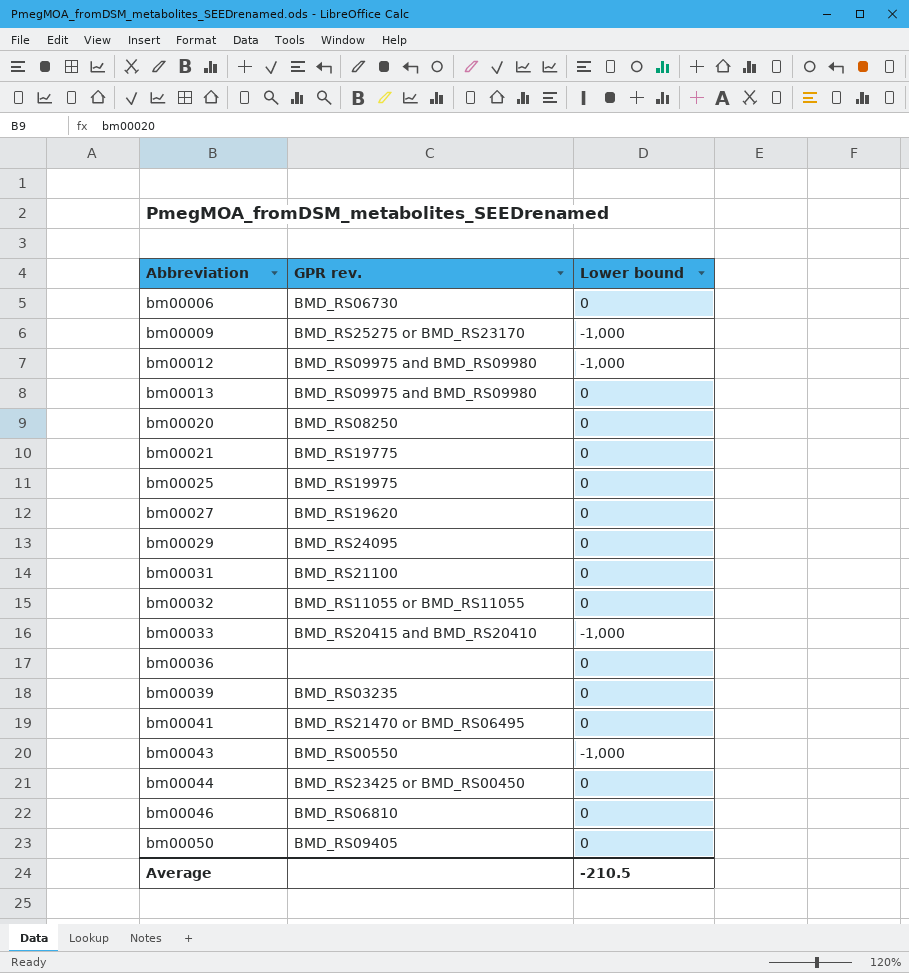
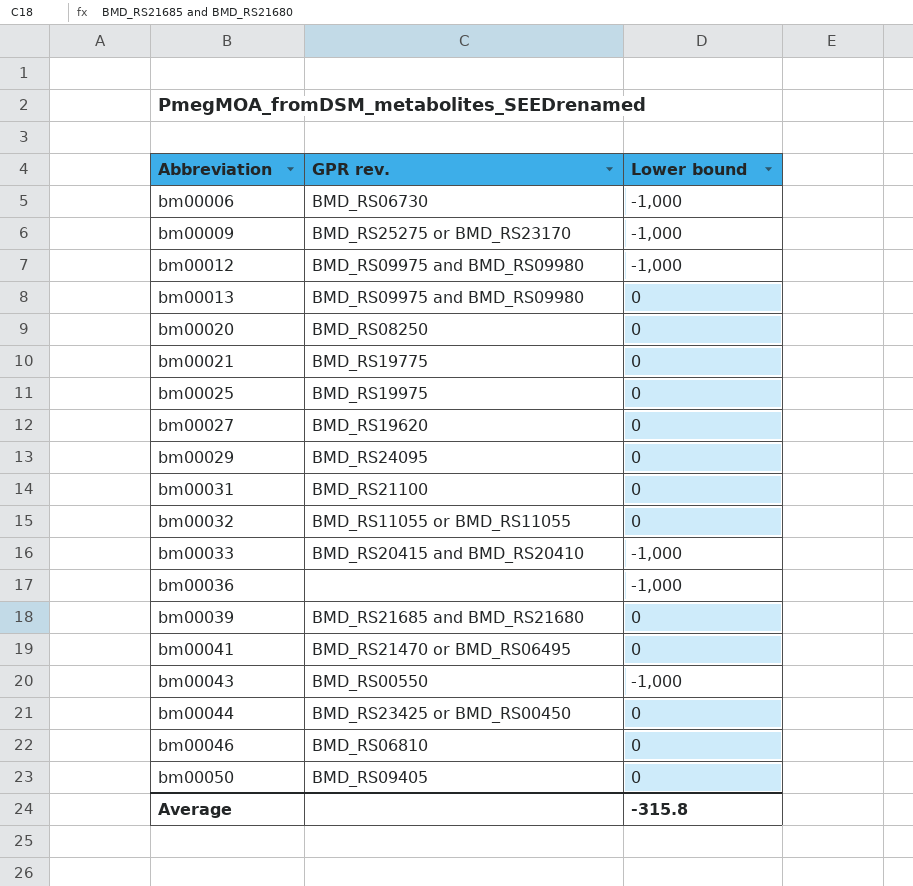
bm00006 | Lower bound: 0 -> -1,000
bm00036 | Lower bound: 0 -> -1,000
bm00039 | GPR rev.: BMD_RS03235 -> BMD_RS21685 and BMD_RS21680
Average | Lower bound: -210.5 -> -315.8

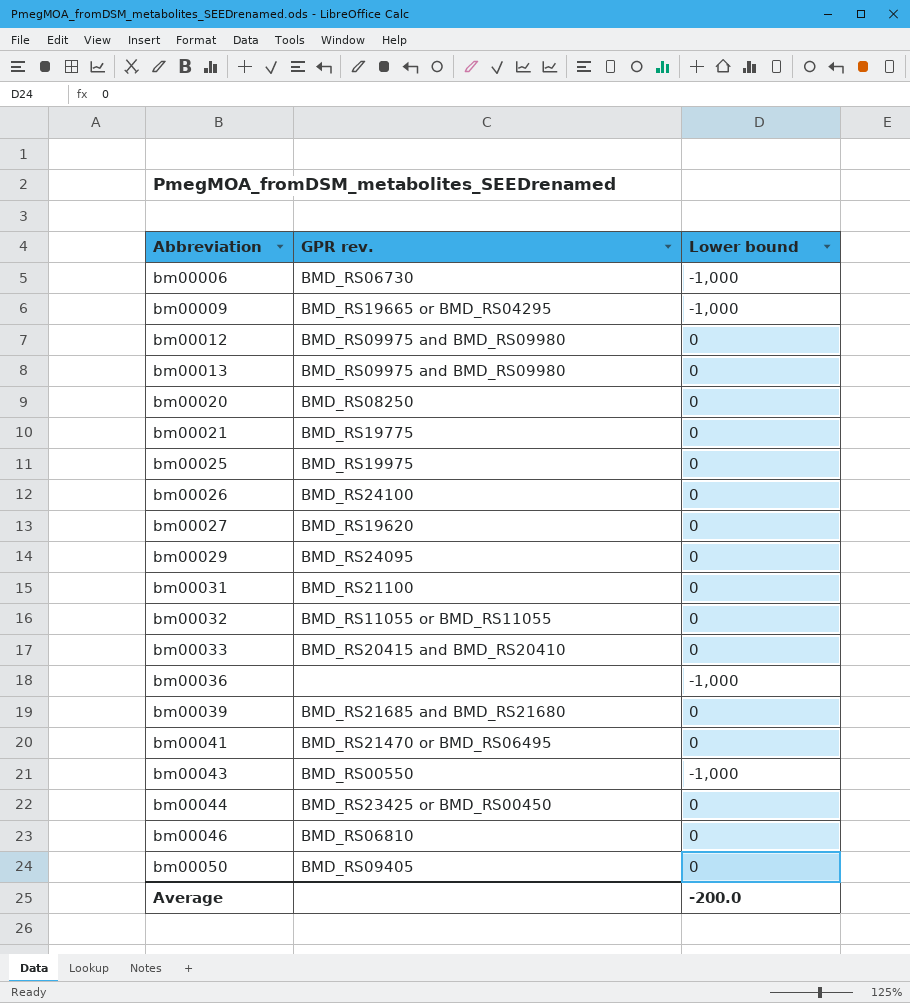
bm00009 | GPR rev.: BMD_RS25275 or BMD_RS23170 -> BMD_RS19665 or BMD_RS04295
bm00012 | Lower bound: -1,000 -> 0
row bm00026: none -> BMD_RS24100 | 0
bm00033 | Lower bound: -1,000 -> 0
Average | Lower bound: -315.8 -> -200.0

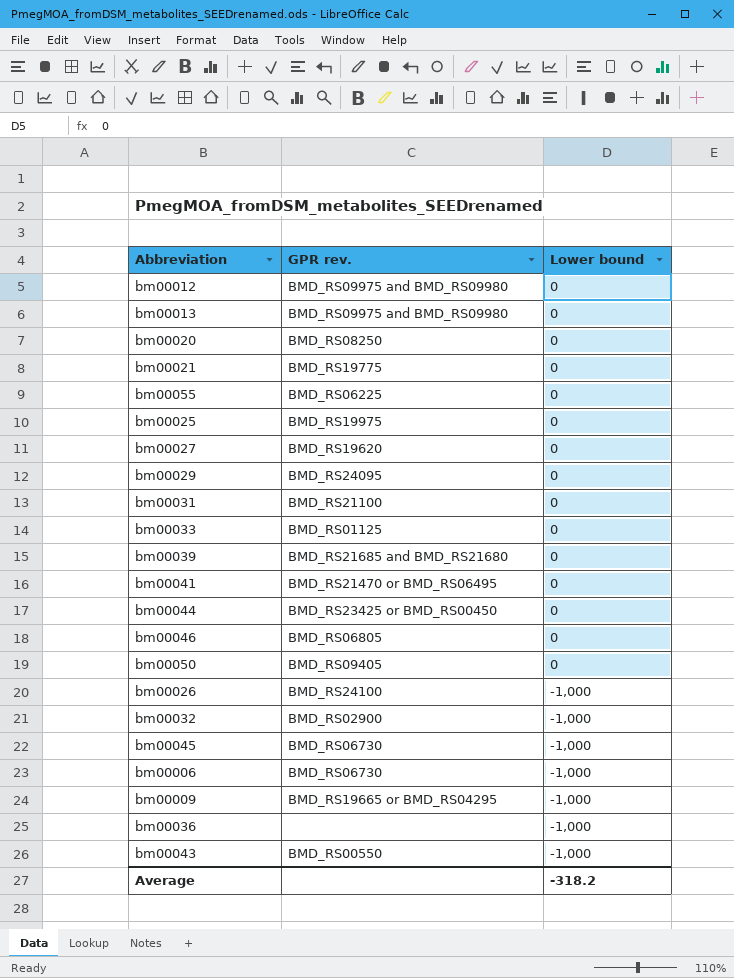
row order: Abbreviation ascending -> Lower bound descending
row bm00055: none -> BMD_RS06225 | 0
bm00033 | GPR rev.: BMD_RS20415 and BMD_RS20410 -> BMD_RS01125
bm00046 | GPR rev.: BMD_RS06810 -> BMD_RS06805
bm00026 | Lower bound: 0 -> -1,000
bm00032 | GPR rev.: BMD_RS11055 or BMD_RS11055 -> BMD_RS02900
bm00032 | Lower bound: 0 -> -1,000
row bm00045: none -> BMD_RS06730 | -1,000
Average | Lower bound: -200.0 -> -318.2

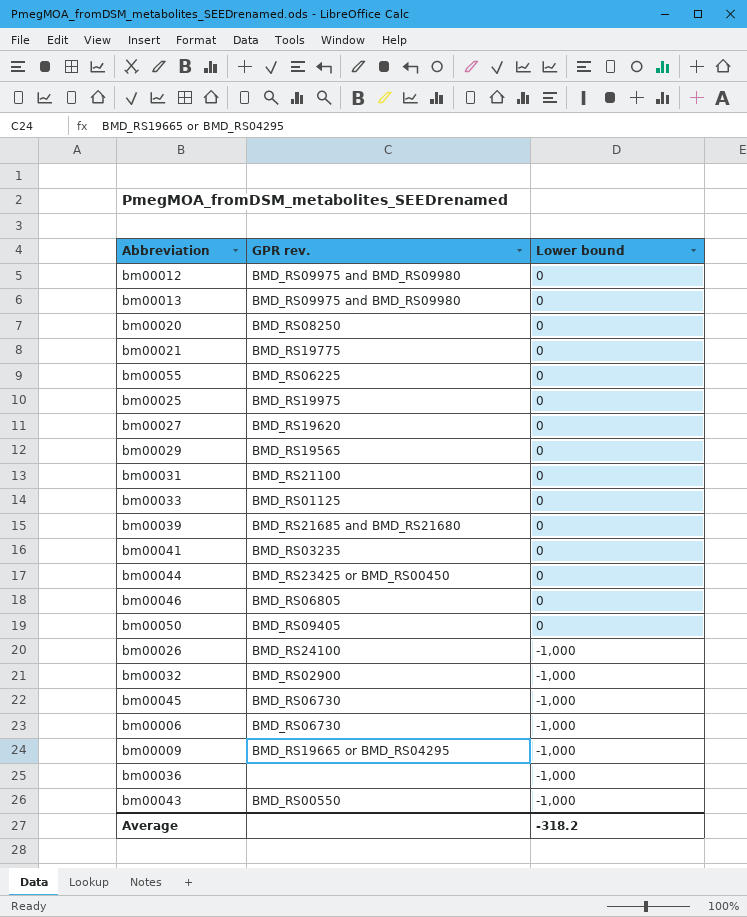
bm00029 | GPR rev.: BMD_RS24095 -> BMD_RS19565
bm00041 | GPR rev.: BMD_RS21470 or BMD_RS06495 -> BMD_RS03235

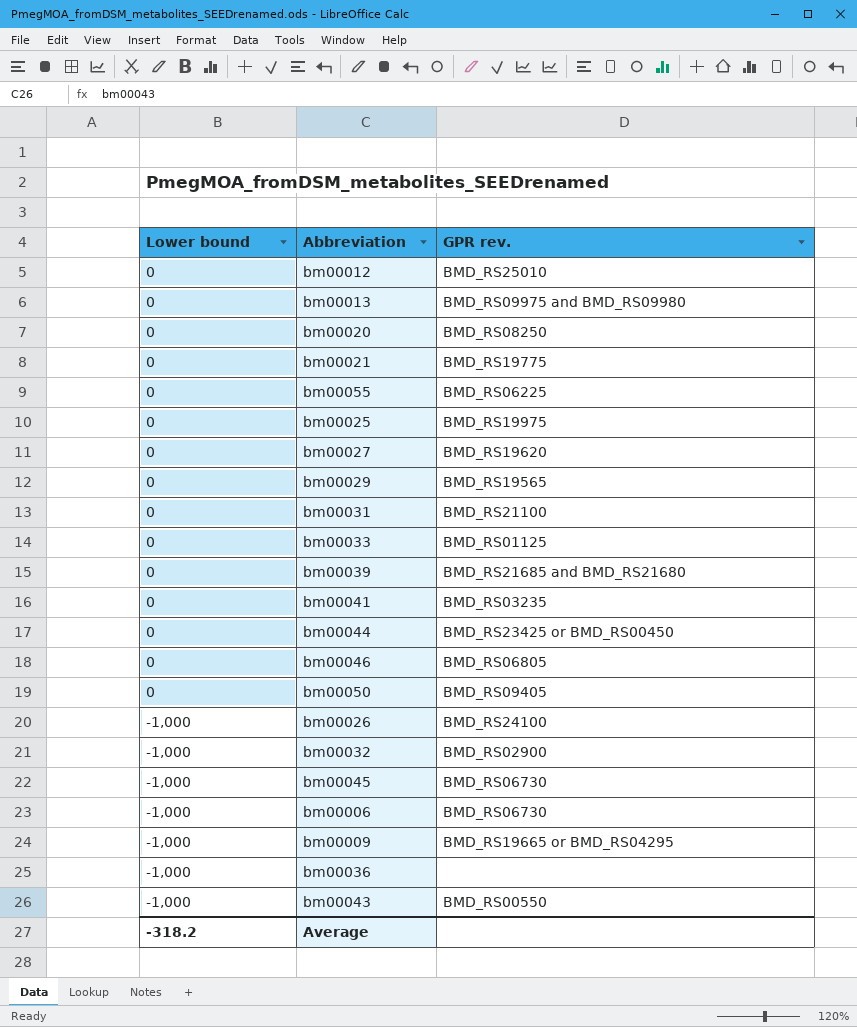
column Lower bound | position: 3 -> 1
bm00012 | GPR rev.: BMD_RS09975 and BMD_RS09980 -> BMD_RS25010

